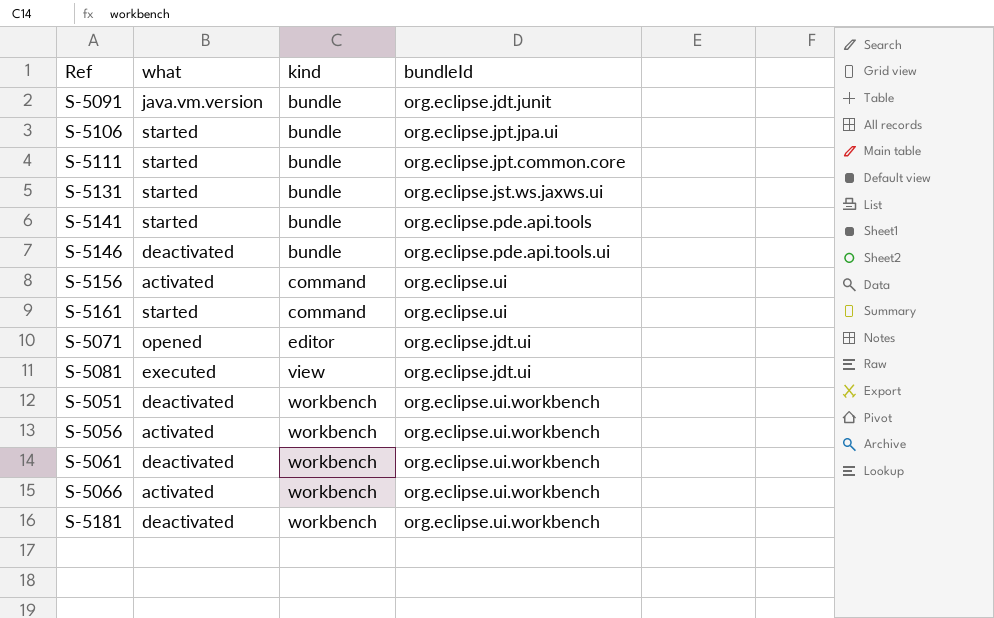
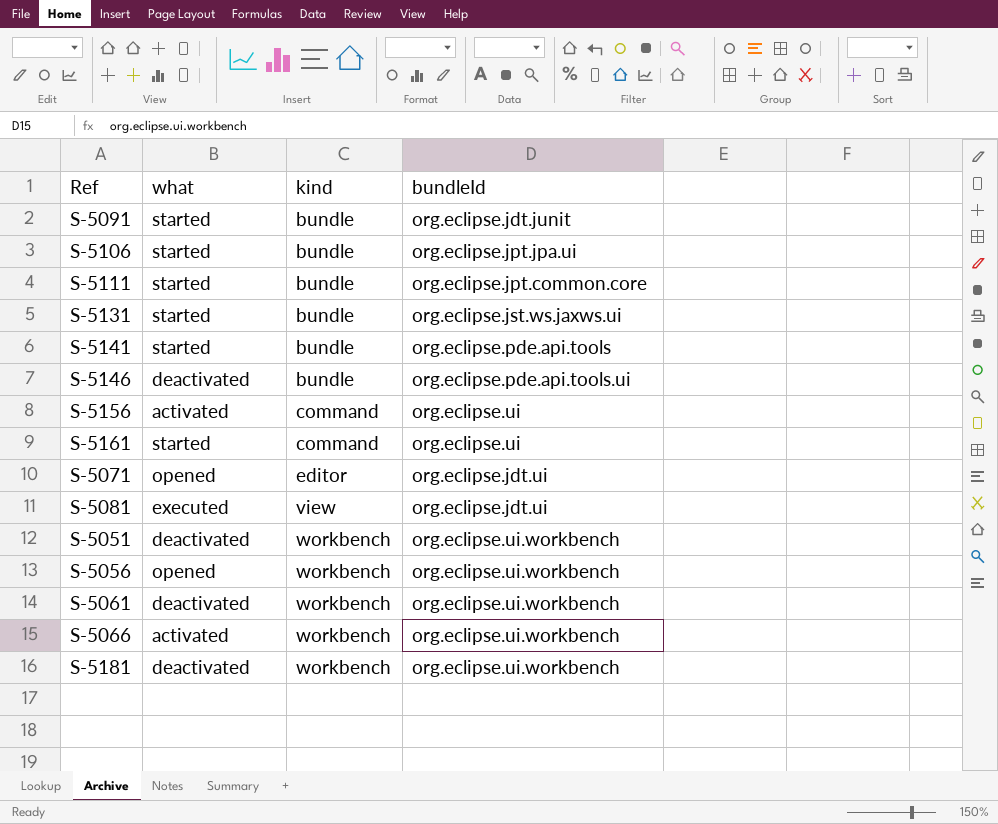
S-5091 | what: java.vm.version -> started
S-5056 | what: activated -> opened

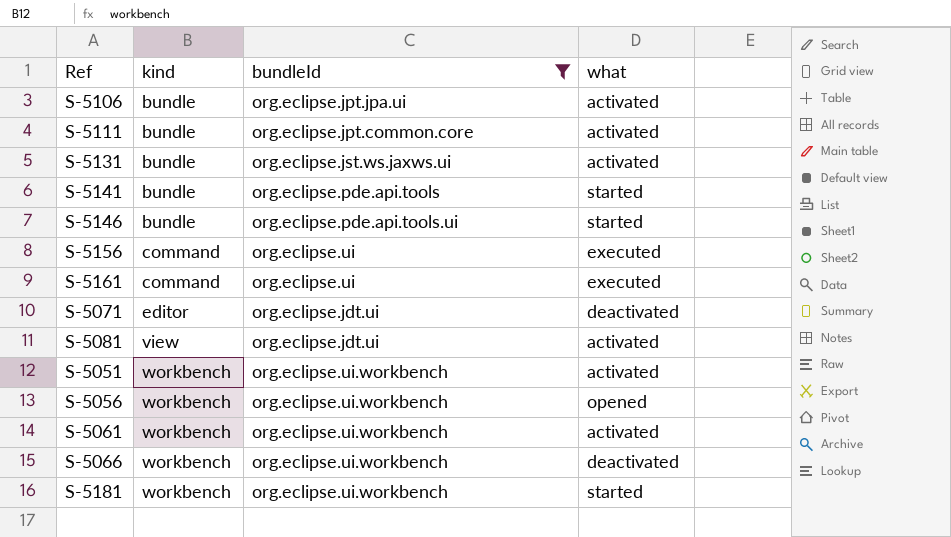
filter: none -> bundleId != org.eclipse.jdt.junit
column what | position: 2 -> 4
S-5106 | what: started -> activated
S-5111 | what: started -> activated
S-5131 | what: started -> activated
S-5146 | what: deactivated -> started
S-5156 | what: activated -> executed
S-5161 | what: started -> executed
S-5071 | what: opened -> deactivated
S-5081 | what: executed -> activated
S-5051 | what: deactivated -> activated
S-5061 | what: deactivated -> activated
S-5066 | what: activated -> deactivated
S-5181 | what: deactivated -> started

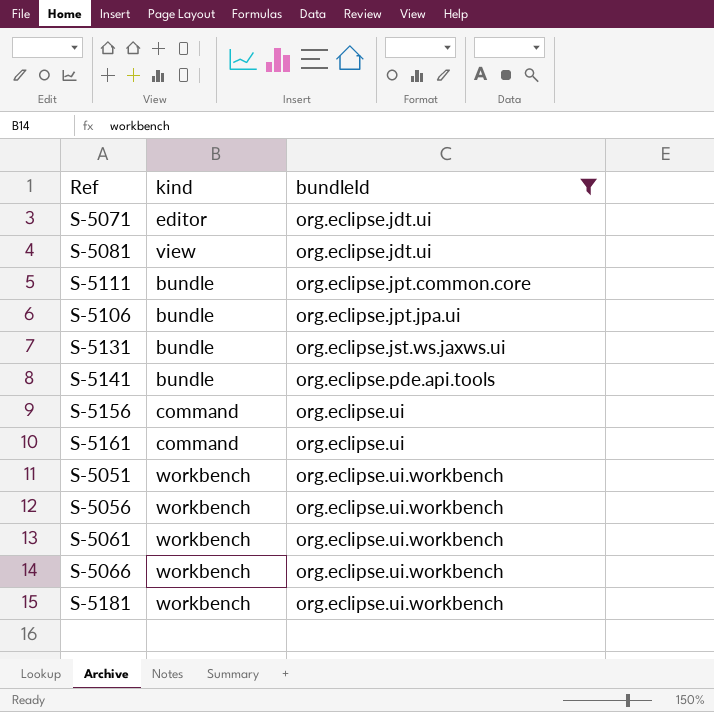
row order: kind ascending -> bundleId ascending
column what | position: 4 -> none
row S-5146: bundle | org.eclipse.pde.api.tools.ui | started -> none

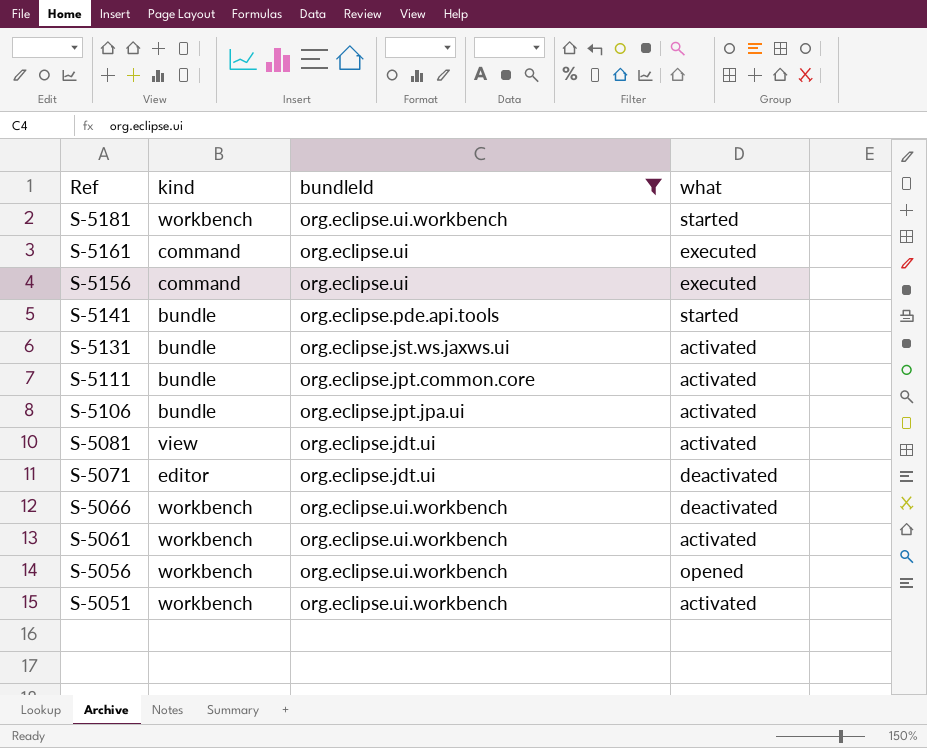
row order: bundleId ascending -> Ref descending
column what | position: none -> 4

